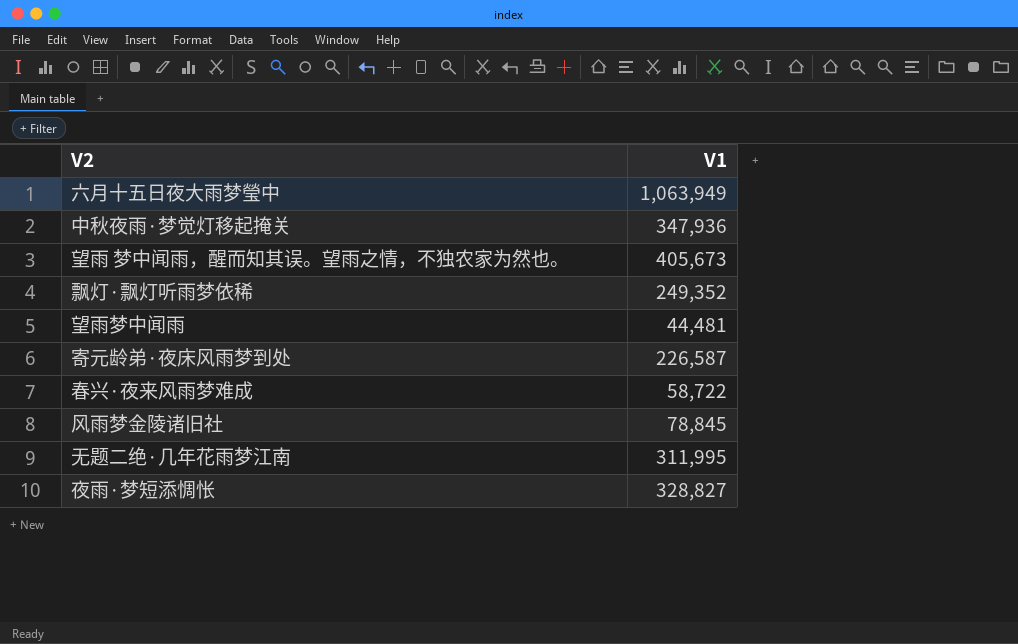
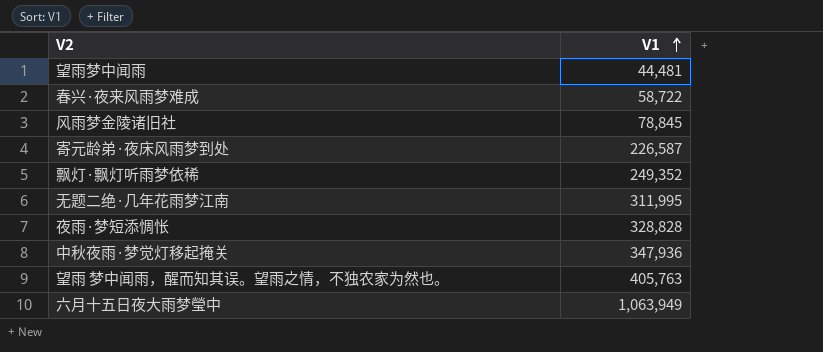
row order: none -> V1 ascending
夜雨·梦短添惆怅 | V1: 328,827 -> 328,828
望雨 梦中闻雨，醒而知其误。望雨之情，不独农家为然也。 | V1: 405,673 -> 405,763

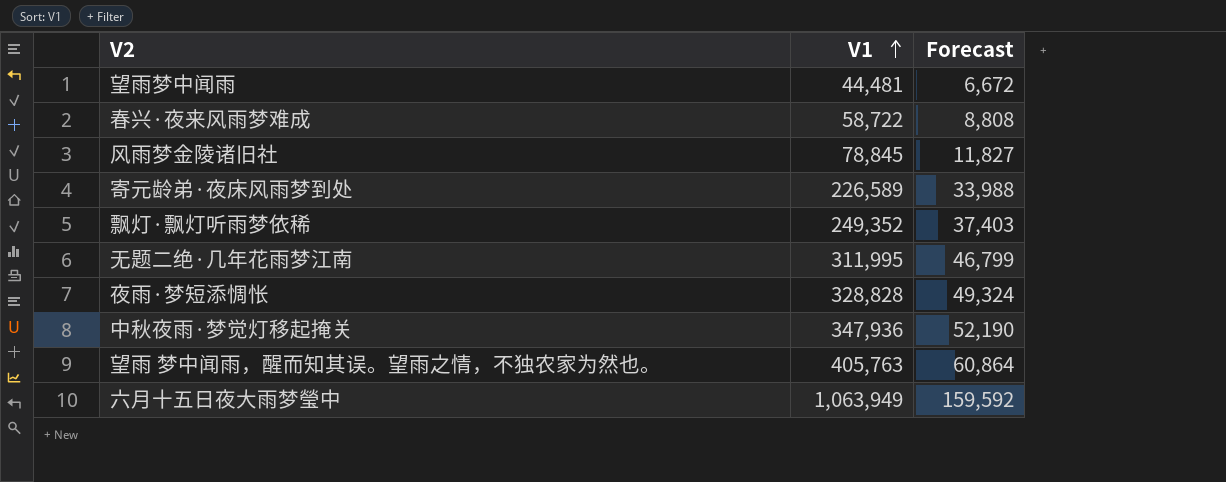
column Forecast | formula: none -> [V1] * 0.15
寄元龄弟·夜床风雨梦到处 | V1: 226,587 -> 226,589

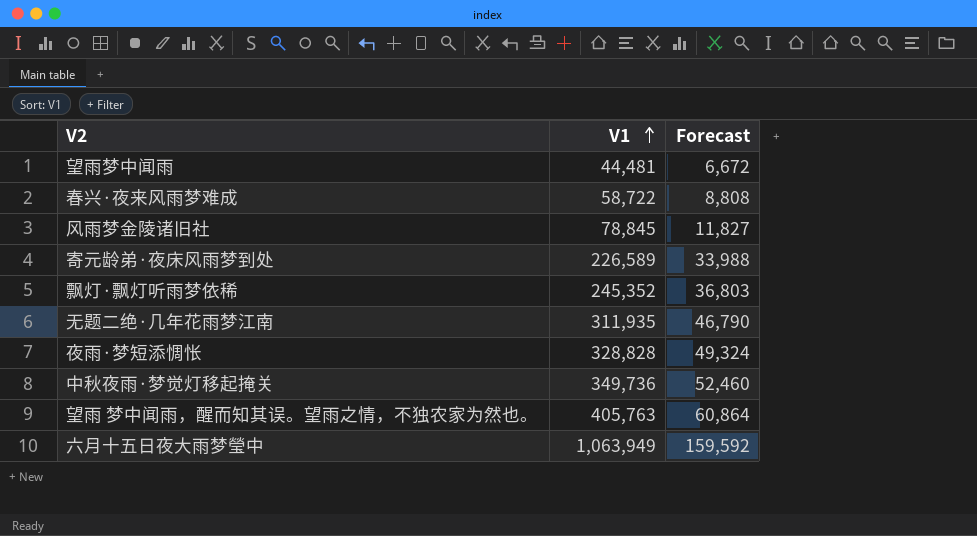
飘灯·飘灯听雨梦依稀 | V1: 249,352 -> 245,352
飘灯·飘灯听雨梦依稀 | Forecast: 37,403 -> 36,803
无题二绝·几年花雨梦江南 | V1: 311,995 -> 311,935
无题二绝·几年花雨梦江南 | Forecast: 46,799 -> 46,790
中秋夜雨·梦觉灯移起掩关 | V1: 347,936 -> 349,736
中秋夜雨·梦觉灯移起掩关 | Forecast: 52,190 -> 52,460

